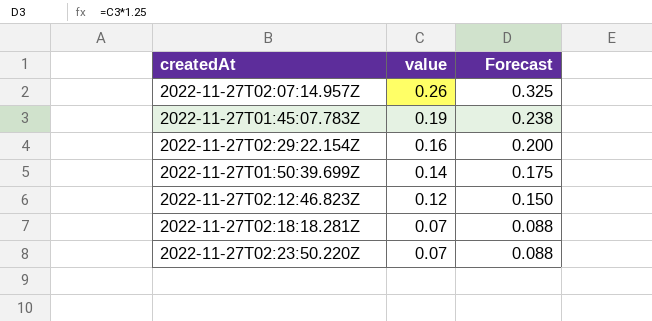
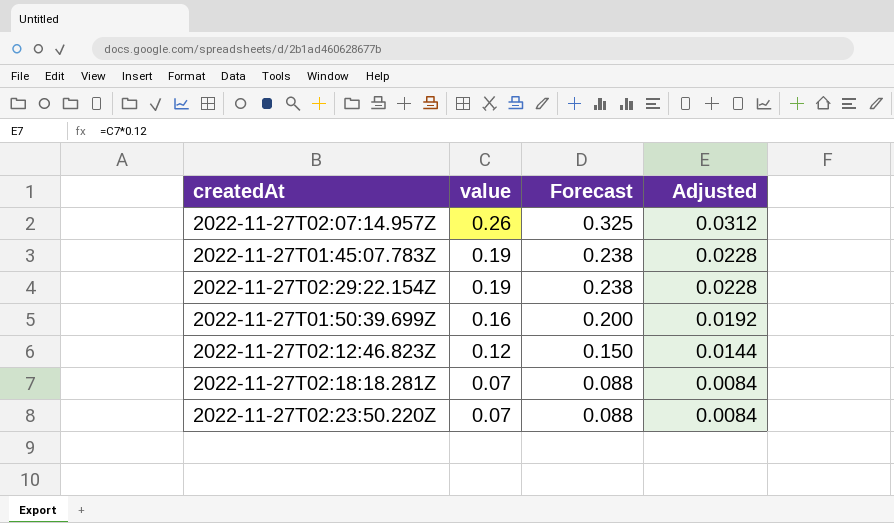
column Adjusted | formula: none -> [value] * 0.12
2022-11-27T02:29:22.154Z | value: 0.16 -> 0.19
2022-11-27T02:29:22.154Z | Forecast: 0.200 -> 0.238
2022-11-27T01:50:39.699Z | value: 0.14 -> 0.16
2022-11-27T01:50:39.699Z | Forecast: 0.175 -> 0.200

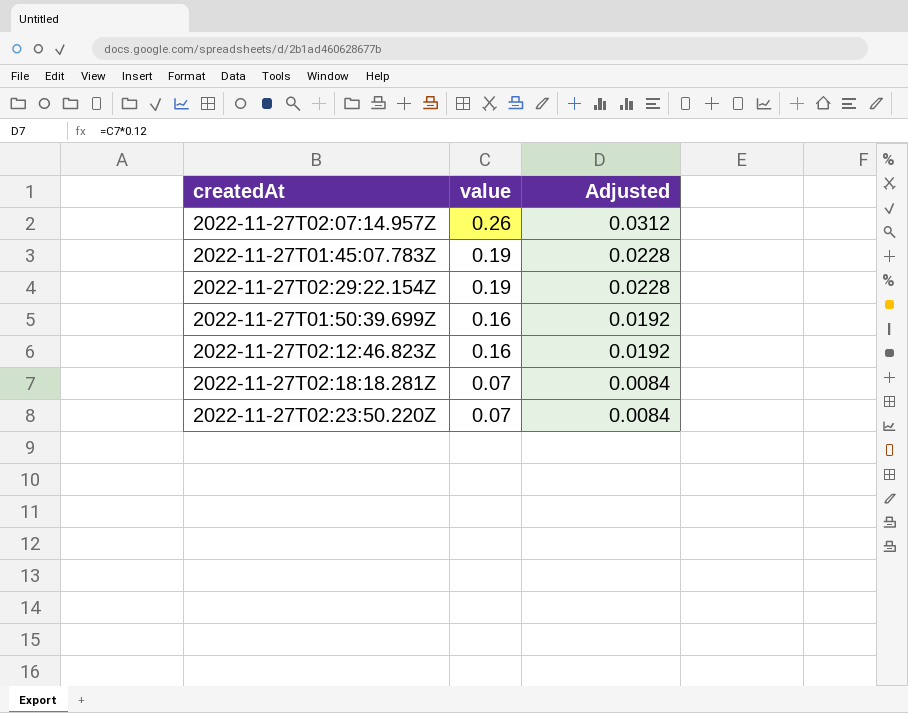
column Forecast | formula: [value] * 1.25 -> none
2022-11-27T02:12:46.823Z | value: 0.12 -> 0.16
2022-11-27T02:12:46.823Z | Adjusted: 0.0144 -> 0.0192

